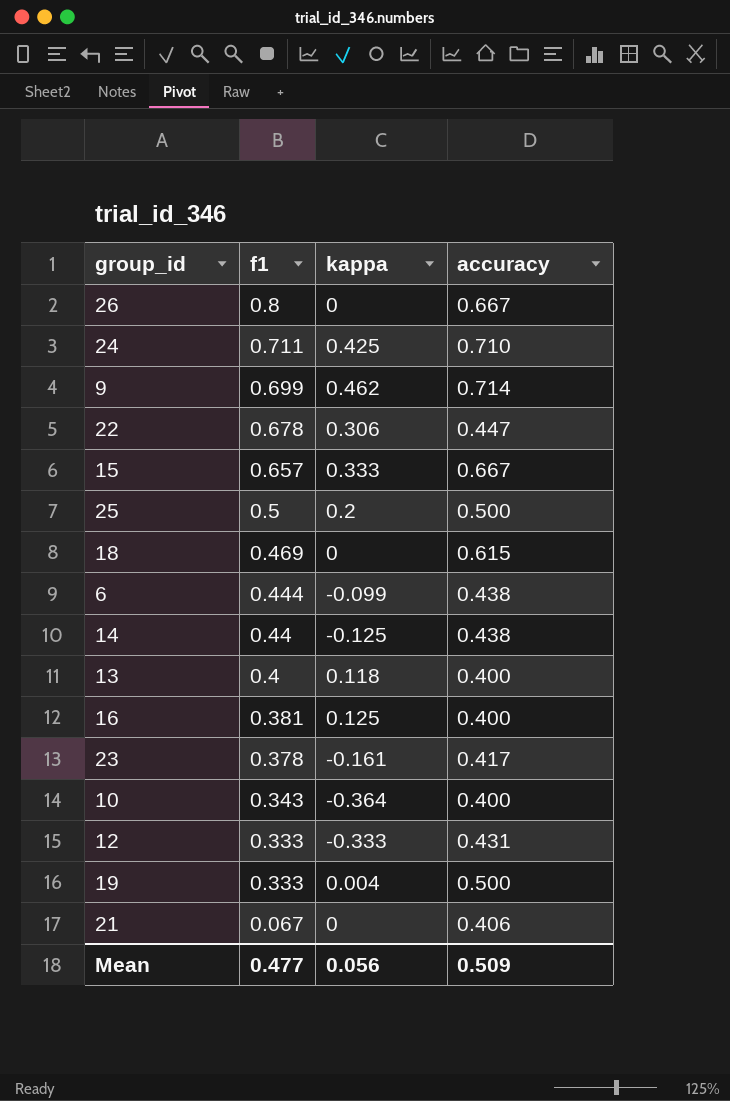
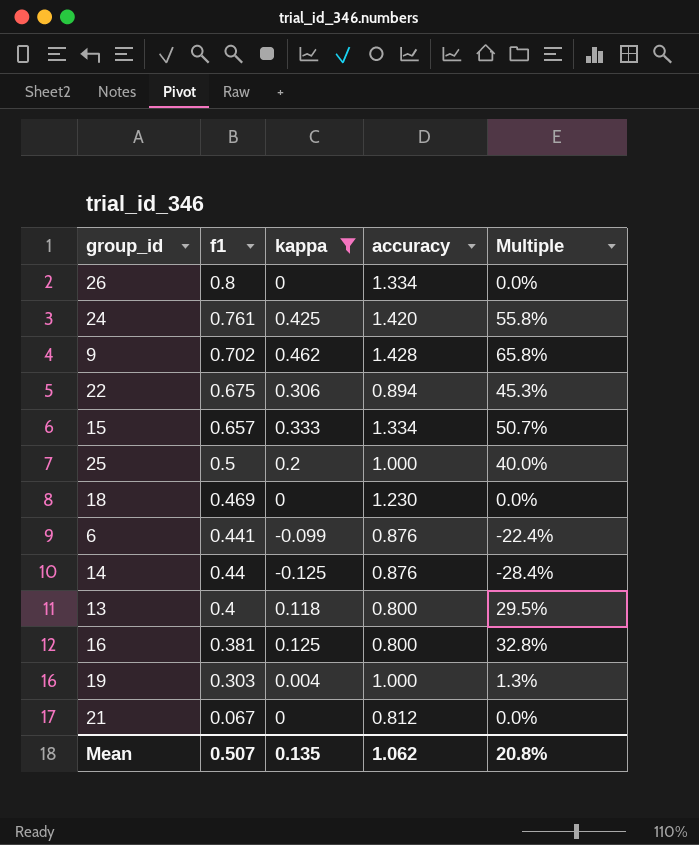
filter: none -> kappa >= -0.125
column Multiple | formula: none -> [kappa] / [f1]
26 | accuracy: 0.667 -> 1.334
24 | f1: 0.711 -> 0.761
24 | accuracy: 0.710 -> 1.420
9 | f1: 0.699 -> 0.702
9 | accuracy: 0.714 -> 1.428
22 | f1: 0.678 -> 0.675
22 | accuracy: 0.447 -> 0.894
15 | accuracy: 0.667 -> 1.334
25 | accuracy: 0.500 -> 1.000
18 | accuracy: 0.615 -> 1.230
6 | f1: 0.444 -> 0.441
6 | accuracy: 0.438 -> 0.876
14 | accuracy: 0.438 -> 0.876
13 | accuracy: 0.400 -> 0.800
16 | accuracy: 0.400 -> 0.800
19 | f1: 0.333 -> 0.303
19 | accuracy: 0.500 -> 1.000
21 | accuracy: 0.406 -> 0.812
Mean | f1: 0.477 -> 0.507
Mean | kappa: 0.056 -> 0.135
Mean | accuracy: 0.509 -> 1.062

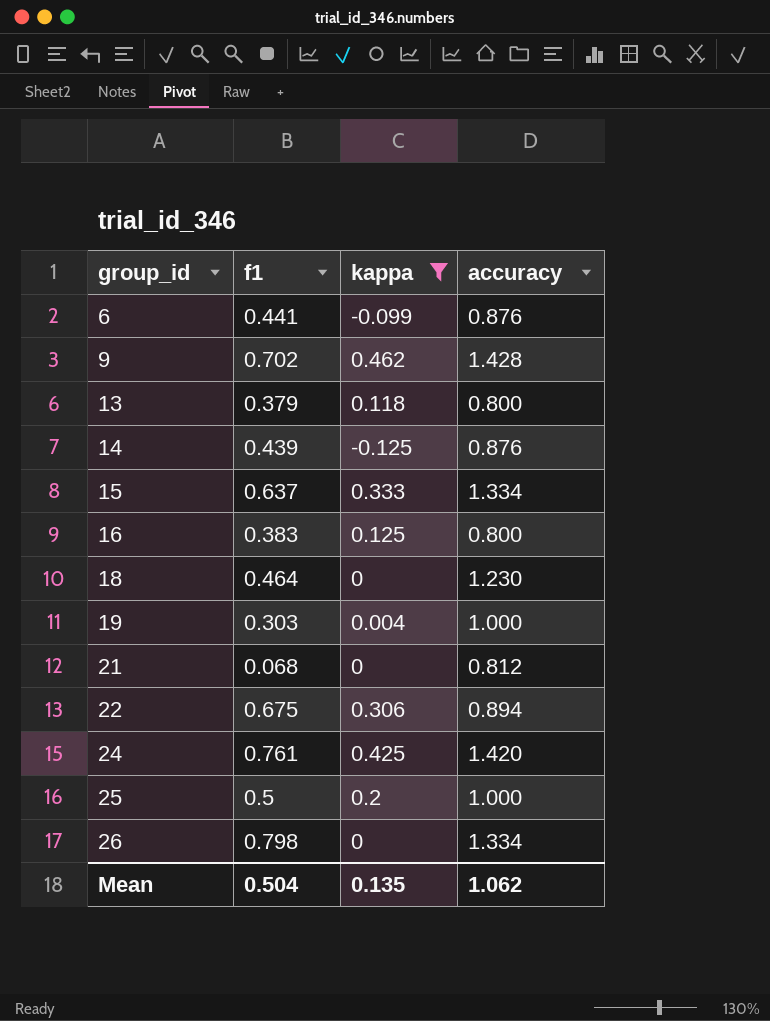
row order: f1 descending -> group_id ascending
column Multiple | formula: [kappa] / [f1] -> none
13 | f1: 0.4 -> 0.379
14 | f1: 0.44 -> 0.439
15 | f1: 0.657 -> 0.637
16 | f1: 0.381 -> 0.383
18 | f1: 0.469 -> 0.464
21 | f1: 0.067 -> 0.068
26 | f1: 0.8 -> 0.798
Mean | f1: 0.507 -> 0.504

